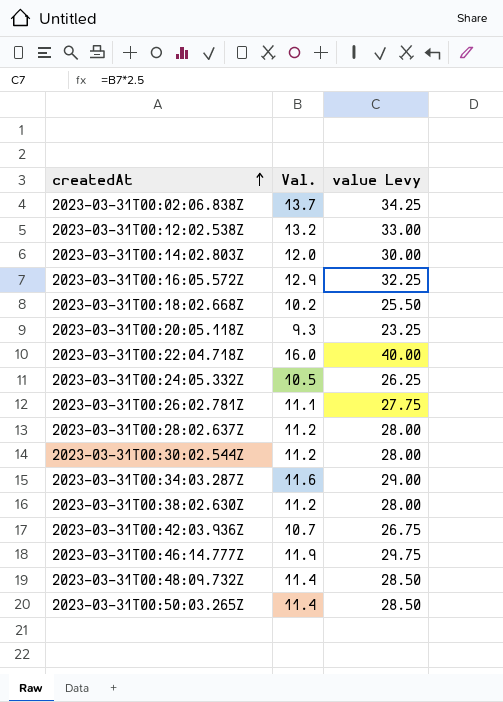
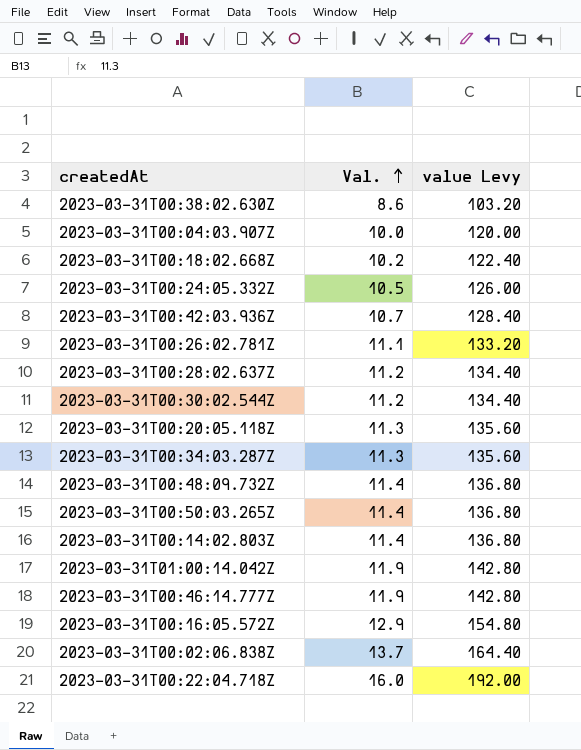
row order: createdAt ascending -> Val. ascending
column value Levy | formula: [Val.] * 2.5 -> [Val.] * 12
row 2023-03-31T00:12:02.538Z: 13.2 | 33.00 -> none
2023-03-31T00:38:02.630Z | Val.: 11.2 -> 8.6
row 2023-03-31T00:04:03.907Z: none -> 10.0 | 120.00
2023-03-31T00:20:05.118Z | Val.: 9.3 -> 11.3
2023-03-31T00:34:03.287Z | Val.: 11.6 -> 11.3
2023-03-31T00:14:02.803Z | Val.: 12.0 -> 11.4
row 2023-03-31T01:00:14.042Z: none -> 11.9 | 142.80

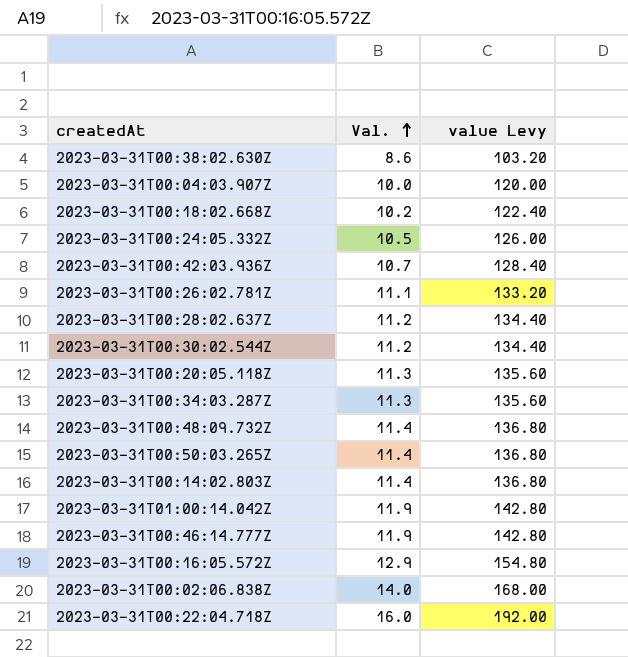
2023-03-31T00:02:06.838Z | Val.: 13.7 -> 14.0
2023-03-31T00:02:06.838Z | value Levy: 164.40 -> 168.00

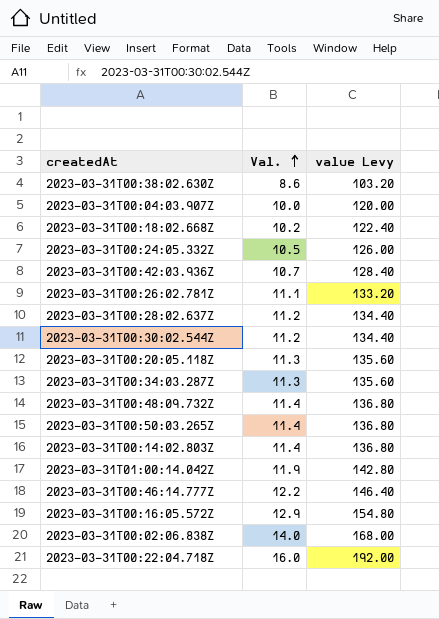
2023-03-31T00:46:14.777Z | Val.: 11.9 -> 12.2
2023-03-31T00:46:14.777Z | value Levy: 142.80 -> 146.40

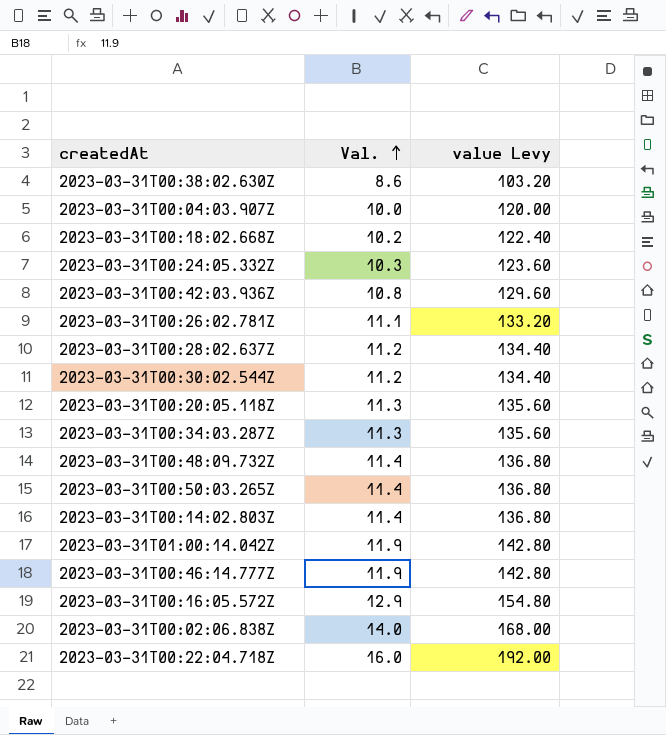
2023-03-31T00:24:05.332Z | Val.: 10.5 -> 10.3
2023-03-31T00:24:05.332Z | value Levy: 126.00 -> 123.60
2023-03-31T00:42:03.936Z | Val.: 10.7 -> 10.8
2023-03-31T00:42:03.936Z | value Levy: 128.40 -> 129.60
2023-03-31T00:46:14.777Z | Val.: 12.2 -> 11.9
2023-03-31T00:46:14.777Z | value Levy: 146.40 -> 142.80

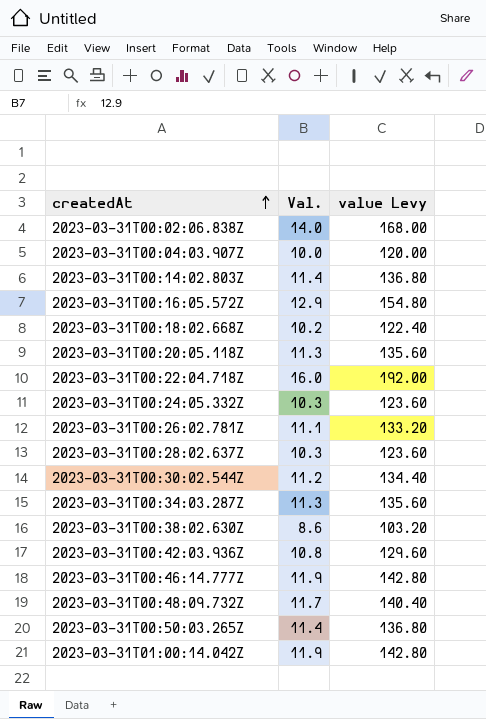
row order: Val. ascending -> createdAt ascending
2023-03-31T00:28:02.637Z | Val.: 11.2 -> 10.3
2023-03-31T00:28:02.637Z | value Levy: 134.40 -> 123.60
2023-03-31T00:48:09.732Z | Val.: 11.4 -> 11.7
2023-03-31T00:48:09.732Z | value Levy: 136.80 -> 140.40

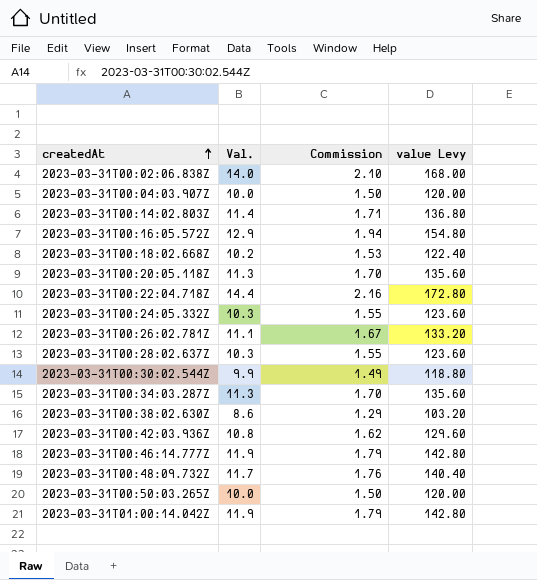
column Commission | formula: none -> [Val.] * 0.15
2023-03-31T00:22:04.718Z | Val.: 16.0 -> 14.4
2023-03-31T00:22:04.718Z | value Levy: 192.00 -> 172.80
2023-03-31T00:30:02.544Z | Val.: 11.2 -> 9.9
2023-03-31T00:30:02.544Z | value Levy: 134.40 -> 118.80
2023-03-31T00:50:03.265Z | Val.: 11.4 -> 10.0
2023-03-31T00:50:03.265Z | value Levy: 136.80 -> 120.00

